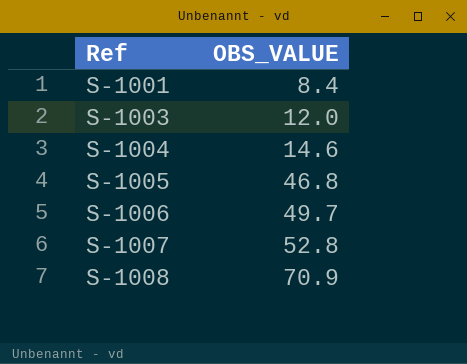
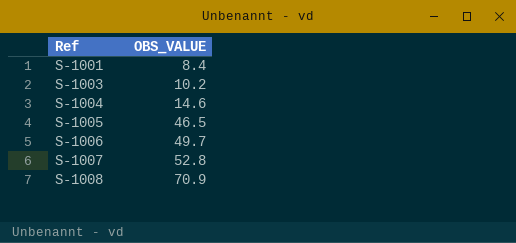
S-1003 | OBS_VALUE: 12.0 -> 10.2
S-1005 | OBS_VALUE: 46.8 -> 46.5

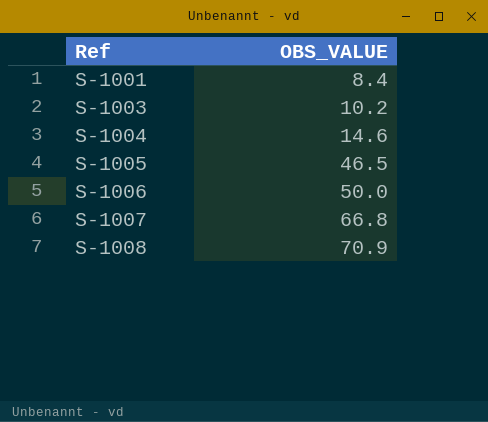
S-1006 | OBS_VALUE: 49.7 -> 50.0
S-1007 | OBS_VALUE: 52.8 -> 66.8

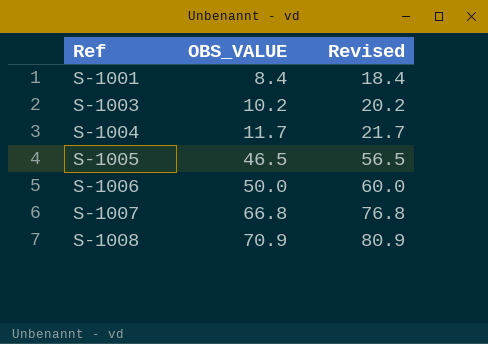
column Revised | formula: none -> [OBS_VALUE] + 10
S-1004 | OBS_VALUE: 14.6 -> 11.7

